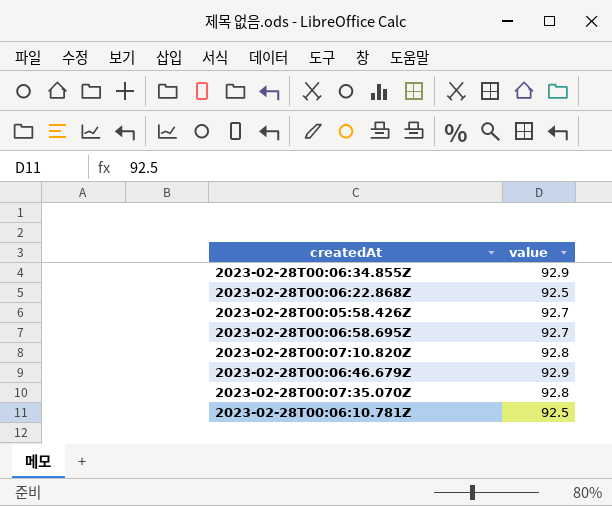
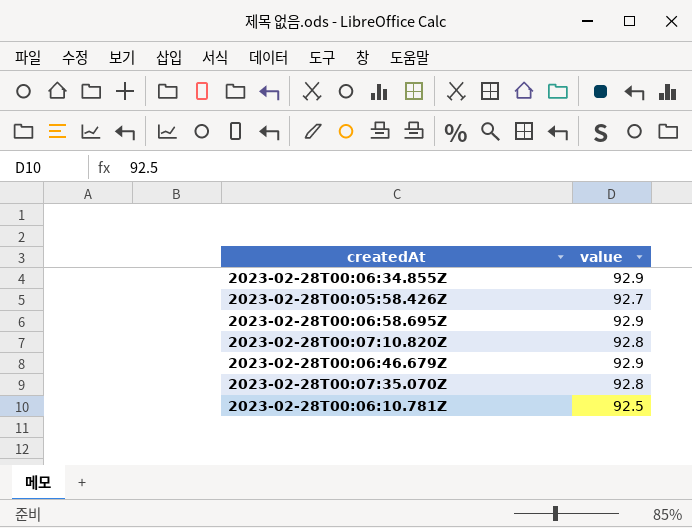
row 2023-02-28T00:06:22.868Z: 92.5 -> none
2023-02-28T00:06:58.695Z | value: 92.7 -> 92.9

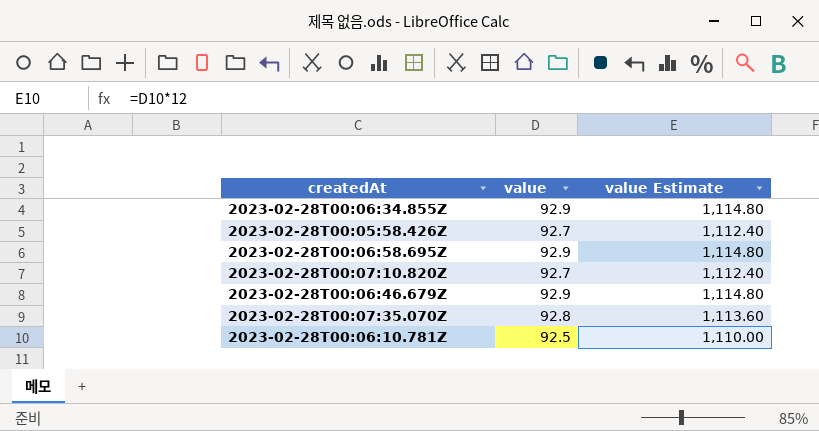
column value Estimate | formula: none -> [value] * 12
2023-02-28T00:07:10.820Z | value: 92.8 -> 92.7

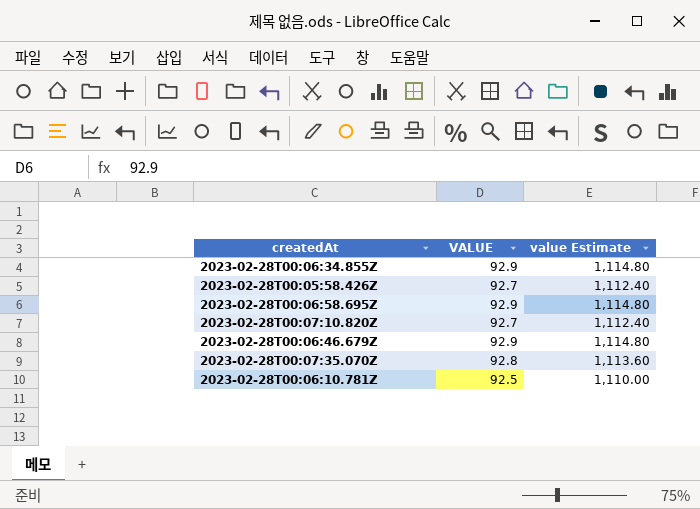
column name: value -> VALUE

